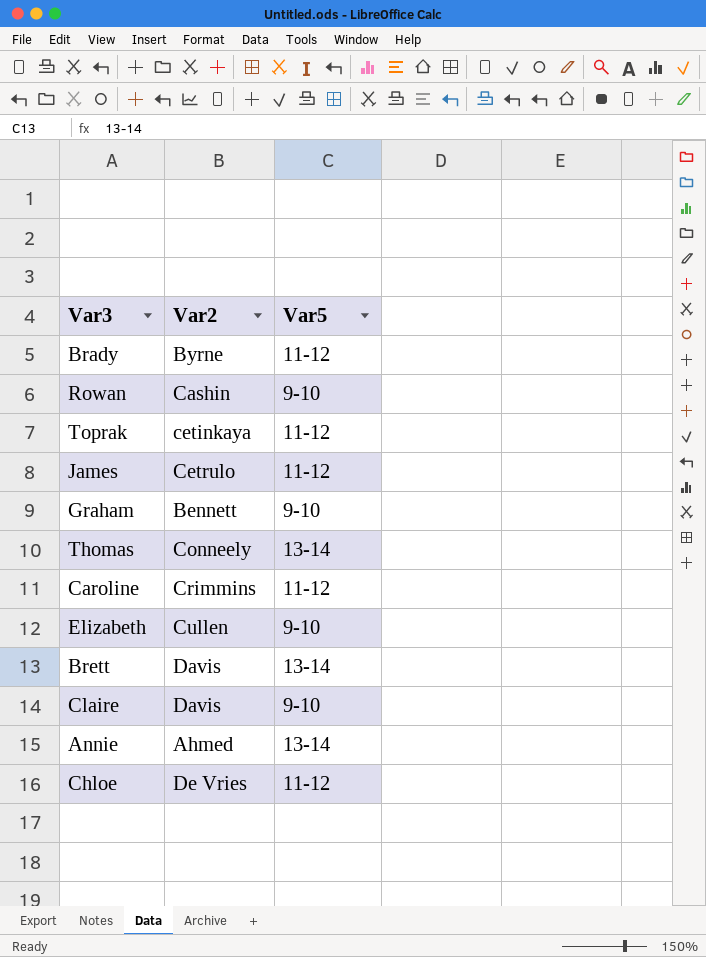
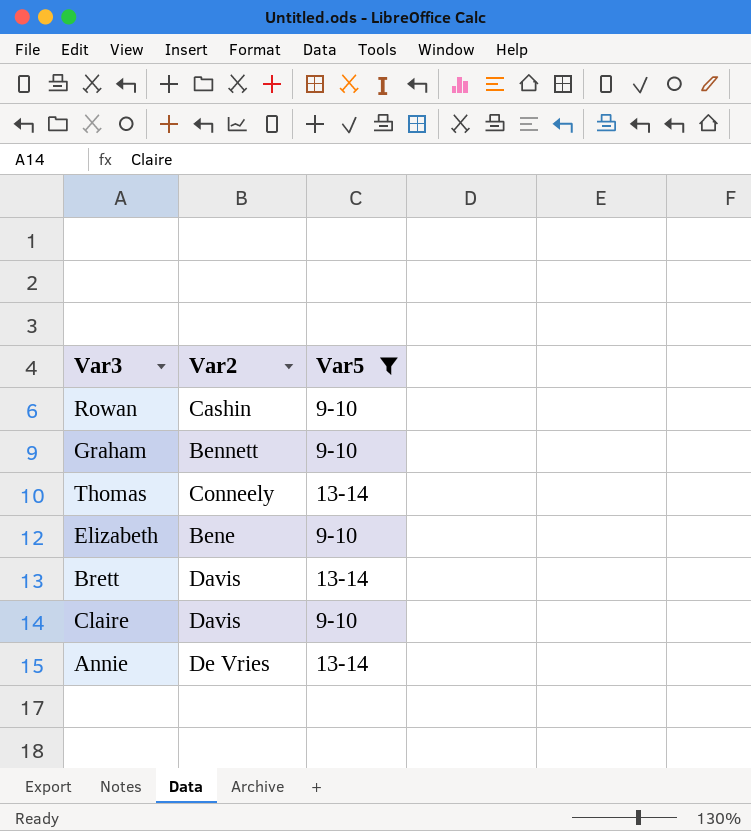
filter: none -> Var5 != 11-12
Elizabeth | Var2: Cullen -> Bene
Annie | Var2: Ahmed -> De Vries

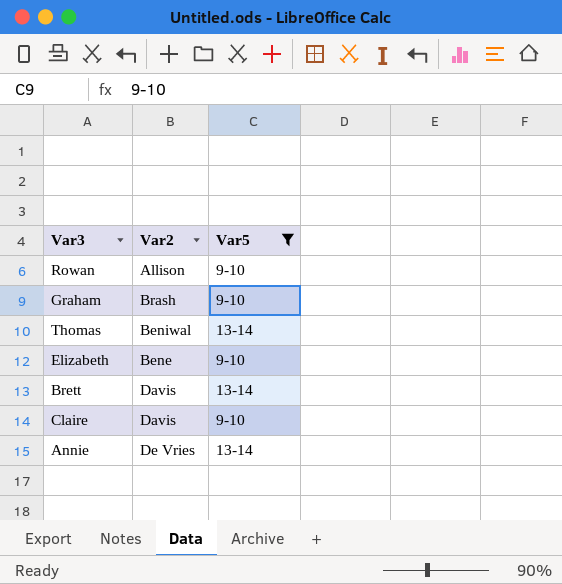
Rowan | Var2: Cashin -> Allison
Graham | Var2: Bennett -> Brash
Thomas | Var2: Conneely -> Beniwal

